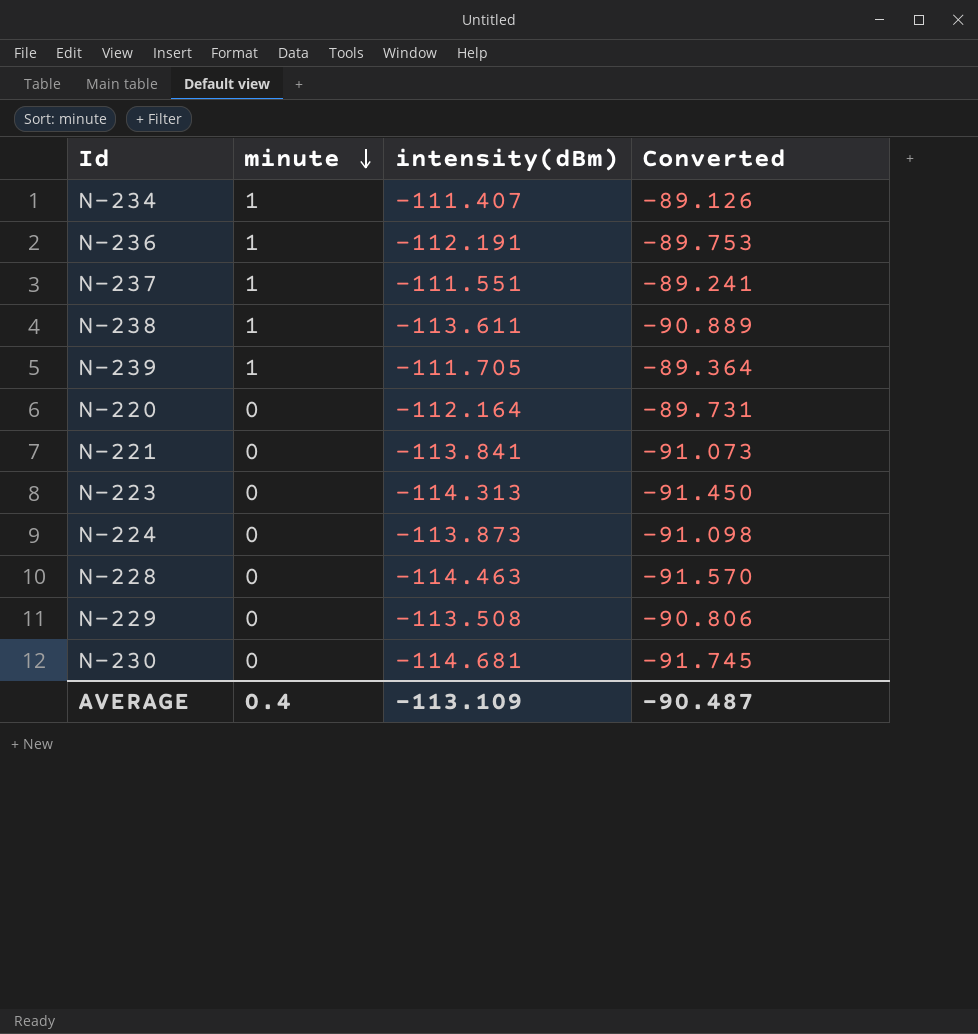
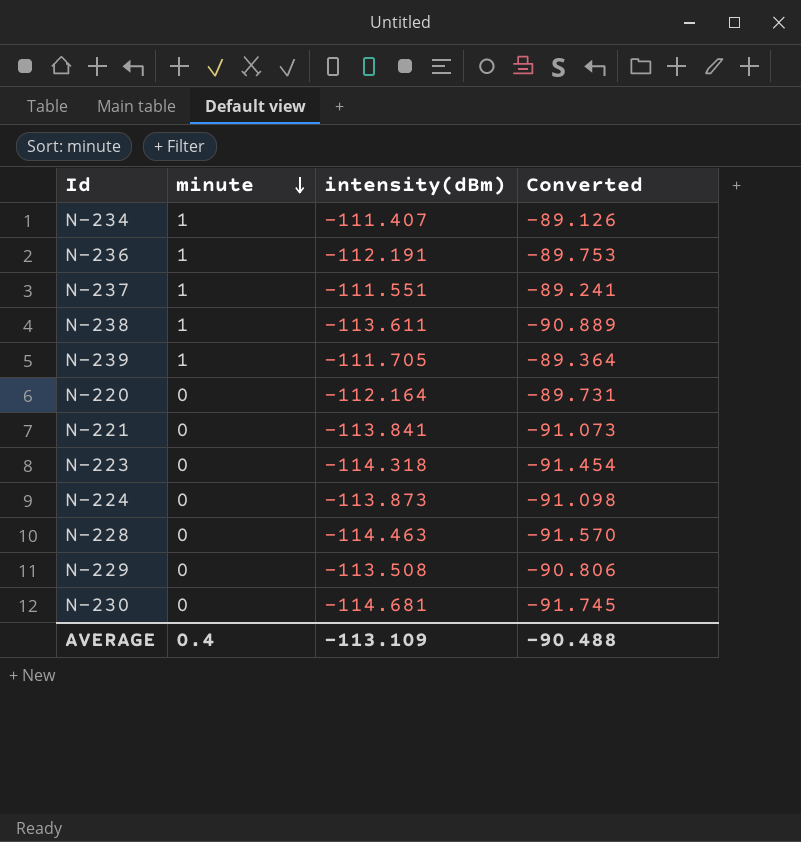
N-223 | intensity(dBm): -114.313 -> -114.318
N-223 | Converted: -91.450 -> -91.454
AVERAGE | Converted: -90.487 -> -90.488

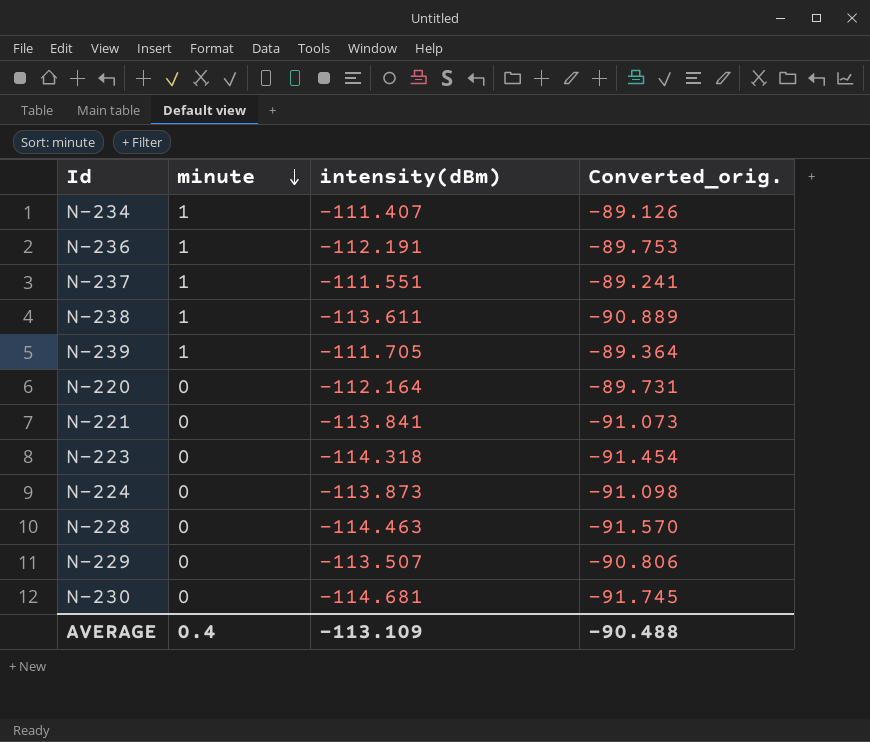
column name: Converted -> Converted_orig.
N-229 | intensity(dBm): -113.508 -> -113.507

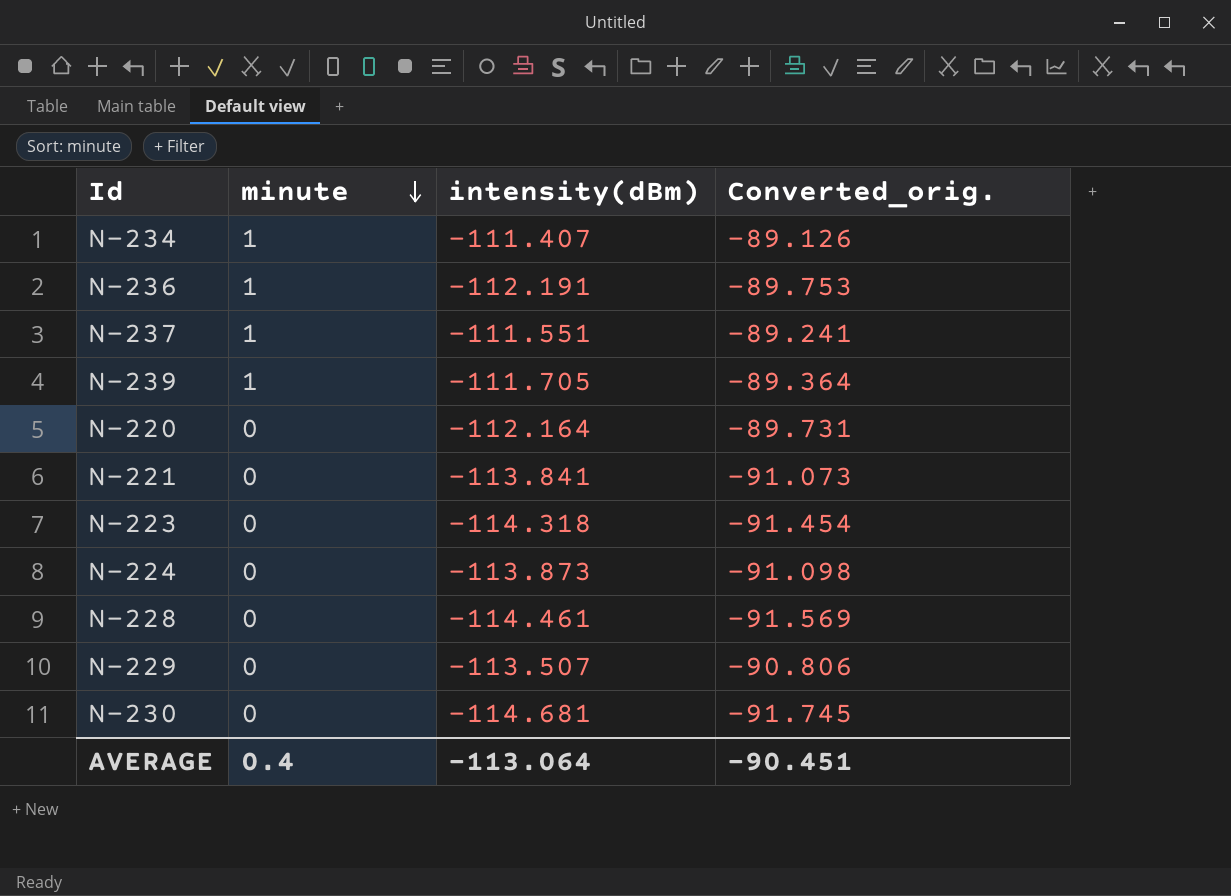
row N-238: 1 | -113.611 | -90.889 -> none
N-228 | intensity(dBm): -114.463 -> -114.461
N-228 | Converted_orig.: -91.570 -> -91.569
AVERAGE | intensity(dBm): -113.109 -> -113.064
AVERAGE | Converted_orig.: -90.488 -> -90.451

